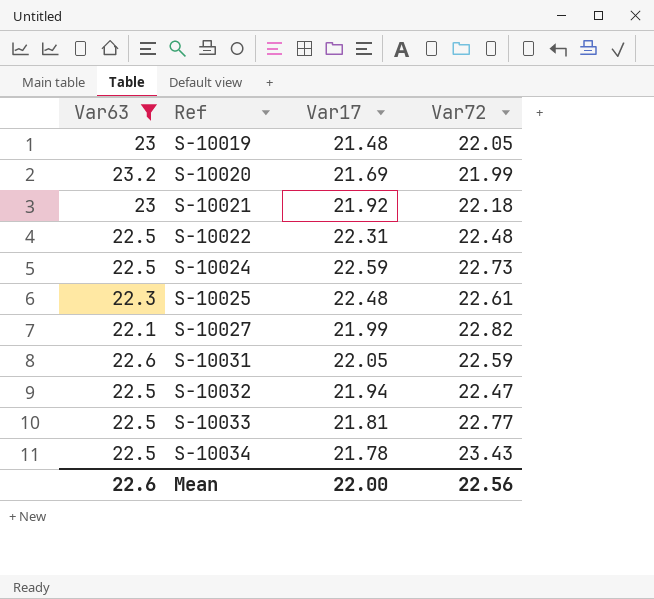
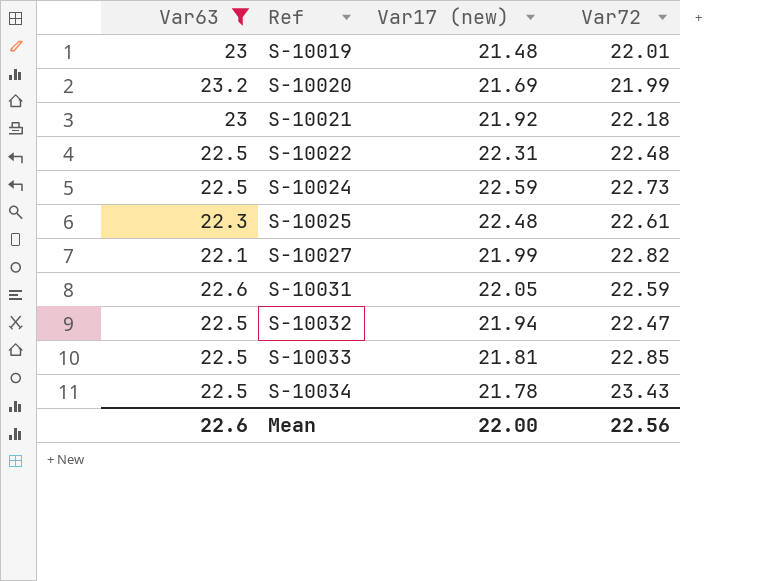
column name: Var17 -> Var17 (new)
S-10019 | Var72: 22.05 -> 22.01
S-10033 | Var72: 22.77 -> 22.85

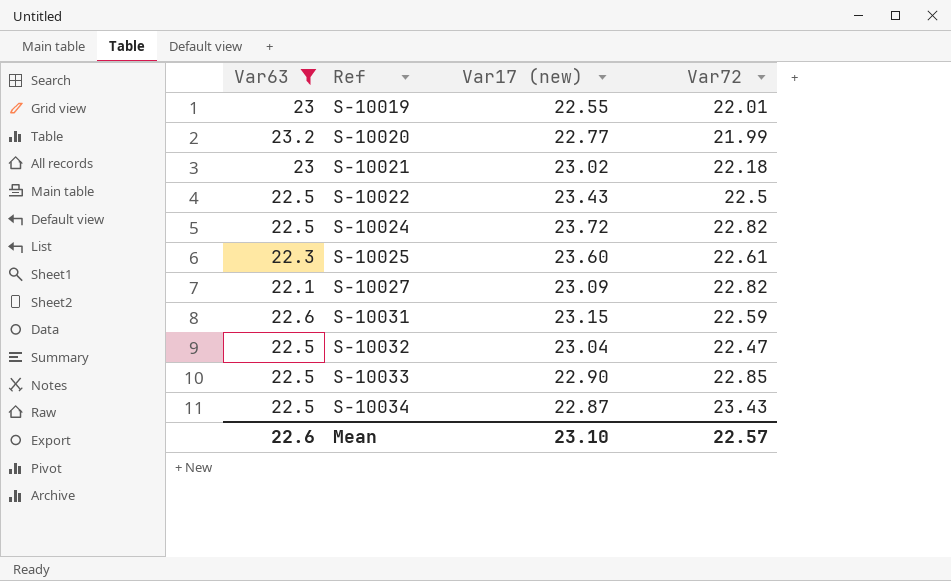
S-10019 | Var17 (new): 21.48 -> 22.55
S-10020 | Var17 (new): 21.69 -> 22.77
S-10021 | Var17 (new): 21.92 -> 23.02
S-10022 | Var17 (new): 22.31 -> 23.43
S-10022 | Var72: 22.48 -> 22.5
S-10024 | Var17 (new): 22.59 -> 23.72
S-10024 | Var72: 22.73 -> 22.82
S-10025 | Var17 (new): 22.48 -> 23.60
S-10027 | Var17 (new): 21.99 -> 23.09
S-10031 | Var17 (new): 22.05 -> 23.15
S-10032 | Var17 (new): 21.94 -> 23.04
S-10033 | Var17 (new): 21.81 -> 22.90
S-10034 | Var17 (new): 21.78 -> 22.87
Mean | Var17 (new): 22.00 -> 23.10
Mean | Var72: 22.56 -> 22.57

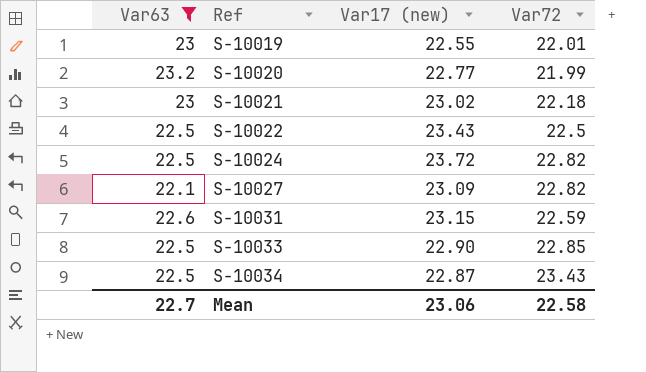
row S-10025: 22.3 | 23.60 | 22.61 -> none
row S-10032: 22.5 | 23.04 | 22.47 -> none
Mean | Var63: 22.6 -> 22.7
Mean | Var17 (new): 23.10 -> 23.06
Mean | Var72: 22.57 -> 22.58

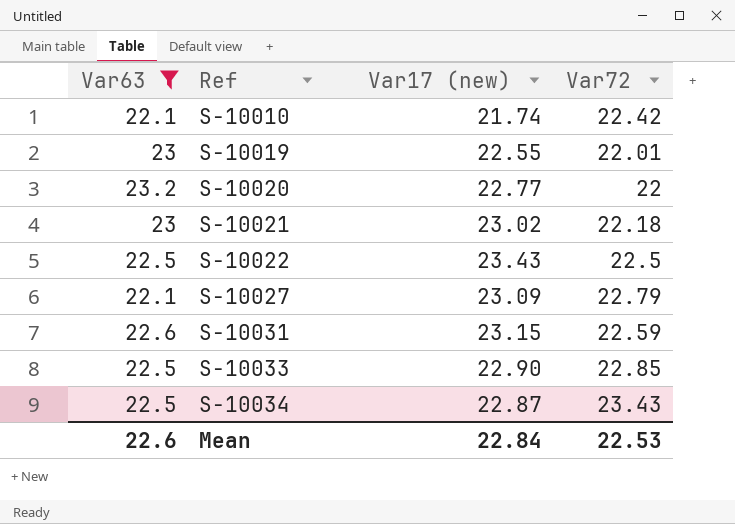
row S-10024: 22.5 | 23.72 | 22.82 -> none
row S-10010: none -> 22.1 | 21.74 | 22.42
S-10020 | Var72: 21.99 -> 22
S-10027 | Var72: 22.82 -> 22.79
Mean | Var63: 22.7 -> 22.6
Mean | Var17 (new): 23.06 -> 22.84
Mean | Var72: 22.58 -> 22.53

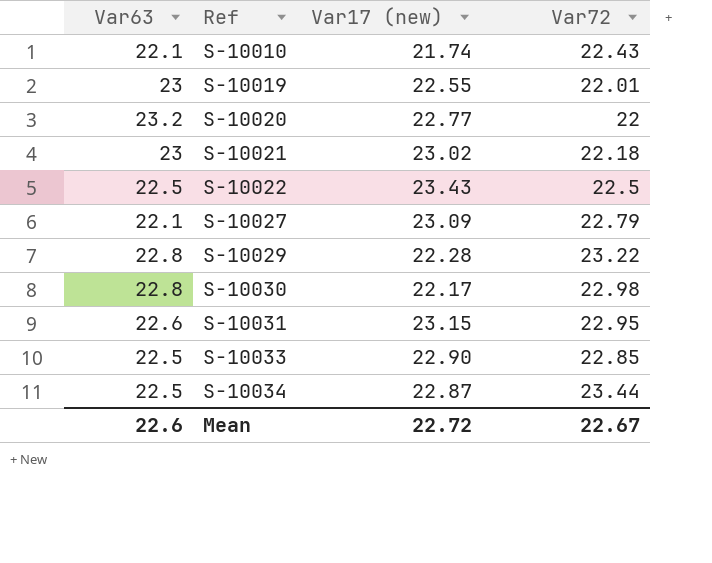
filter: Var63 != 22.8 -> none
S-10010 | Var72: 22.42 -> 22.43
S-10031 | Var72: 22.59 -> 22.95
S-10034 | Var72: 23.43 -> 23.44
Mean | Var17 (new): 22.84 -> 22.72
Mean | Var72: 22.53 -> 22.67

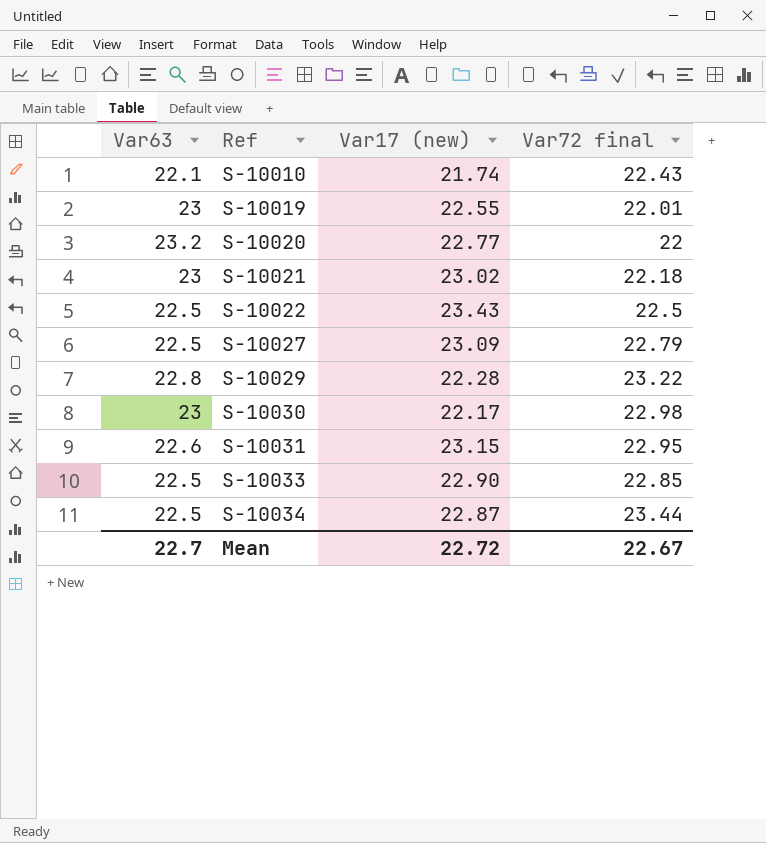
column name: Var72 -> Var72 final
S-10027 | Var63: 22.1 -> 22.5
S-10030 | Var63: 22.8 -> 23
Mean | Var63: 22.6 -> 22.7

